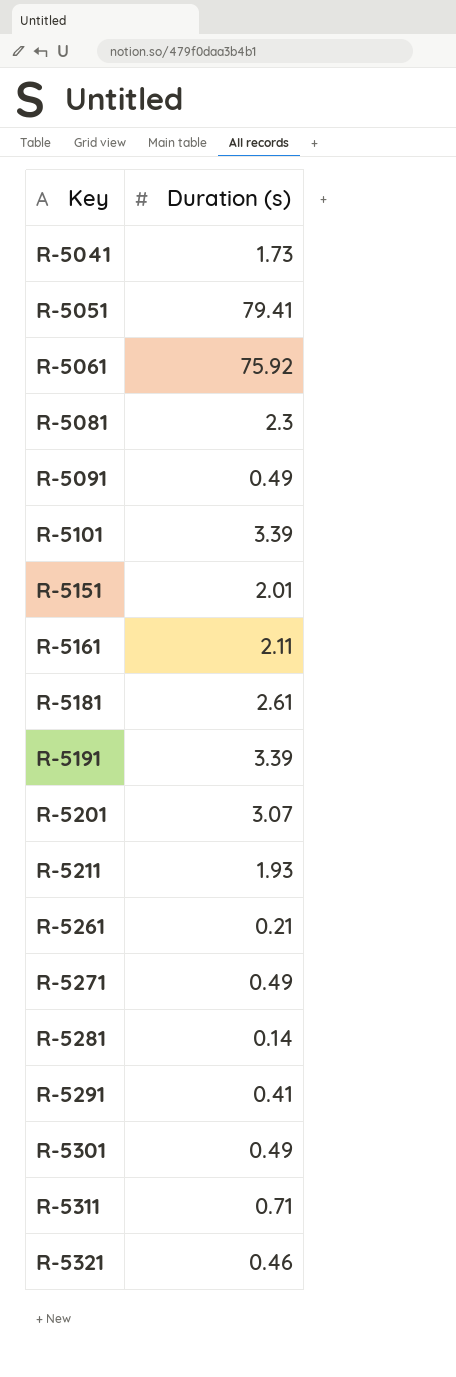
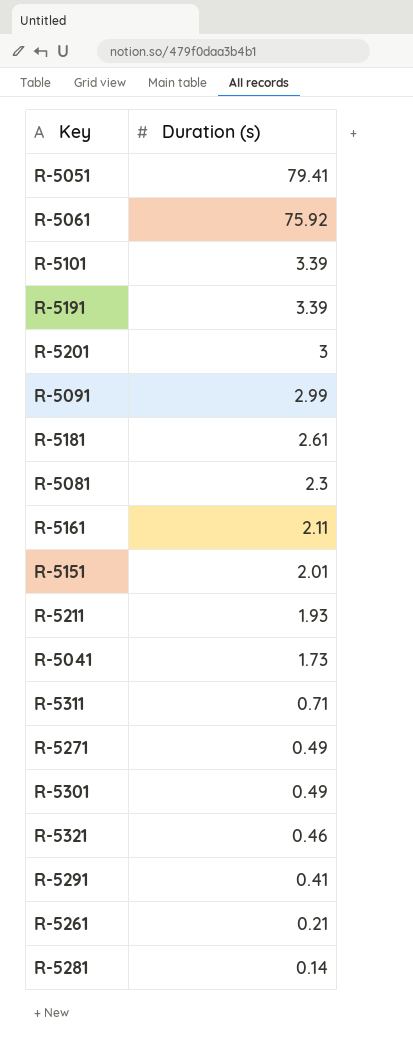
row order: Key ascending -> Duration (s) descending
R-5201 | Duration (s): 3.07 -> 3
R-5091 | Duration (s): 0.49 -> 2.99

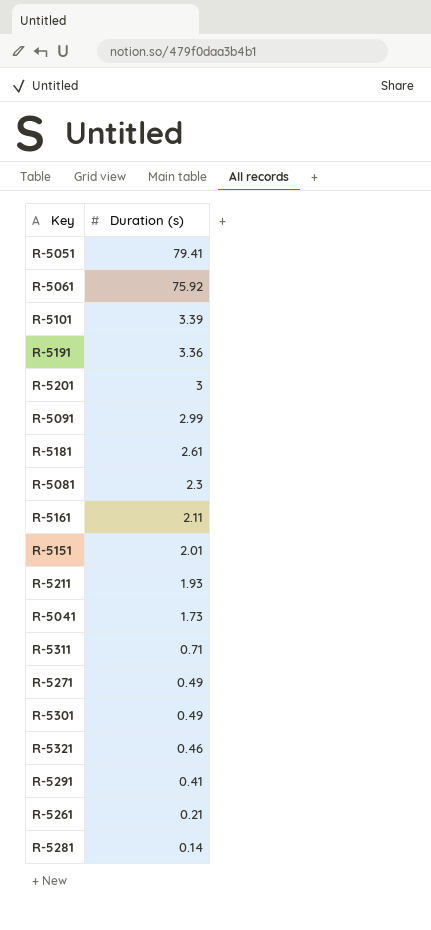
R-5191 | Duration (s): 3.39 -> 3.36

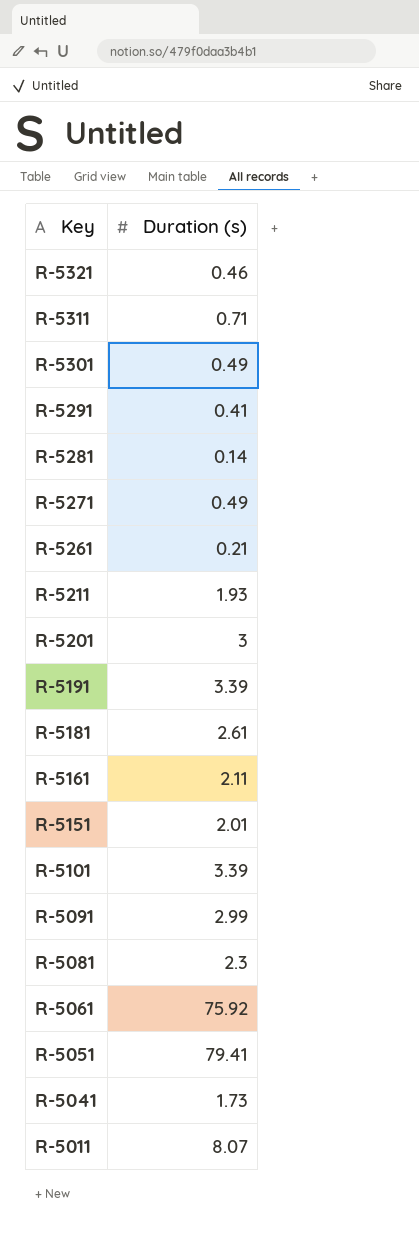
row order: Duration (s) descending -> Key descending
R-5191 | Duration (s): 3.36 -> 3.39
row R-5011: none -> 8.07

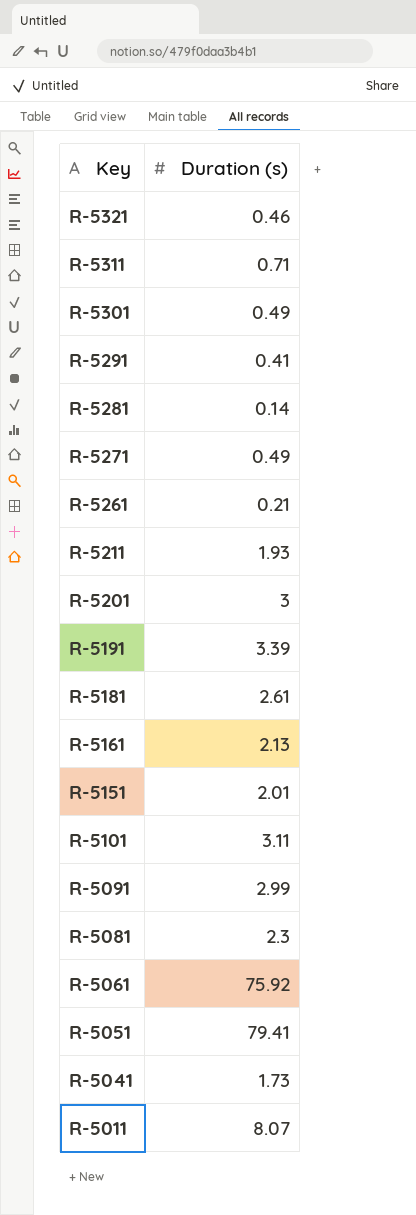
R-5161 | Duration (s): 2.11 -> 2.13
R-5101 | Duration (s): 3.39 -> 3.11

